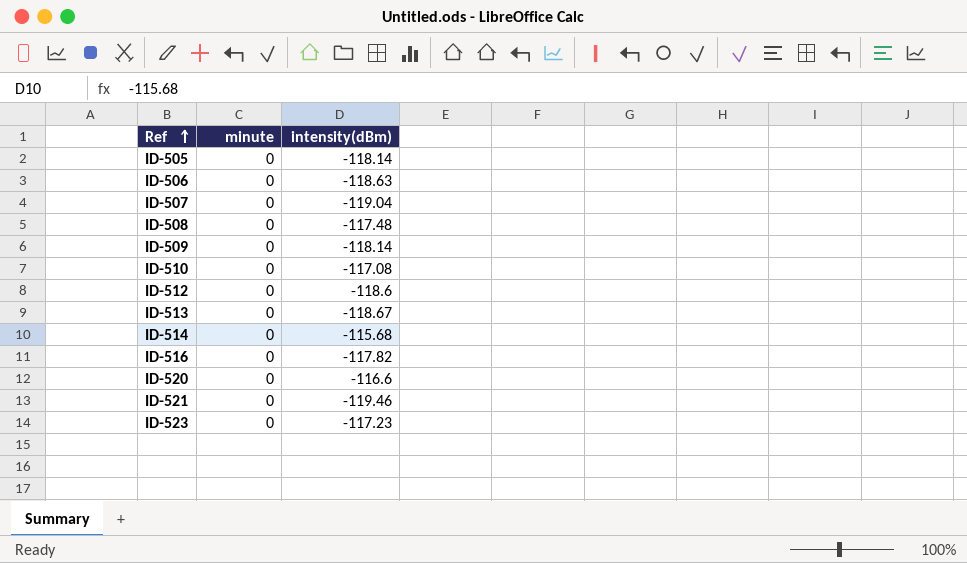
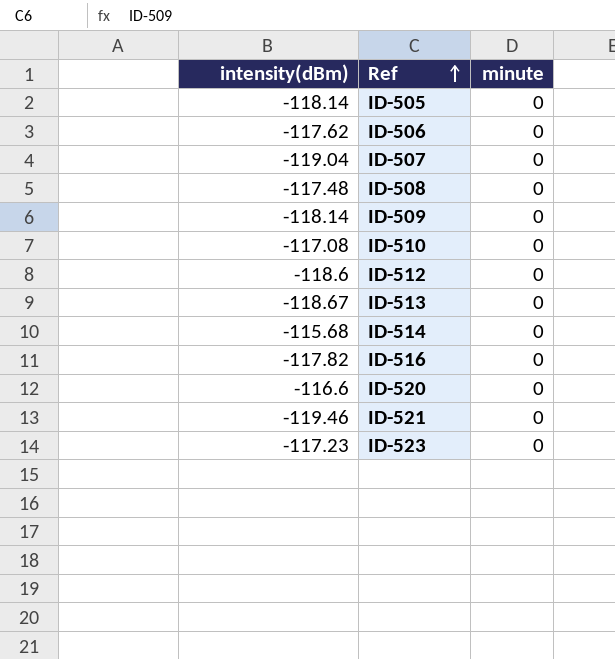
column intensity(dBm) | position: 3 -> 1
ID-506 | intensity(dBm): -118.63 -> -117.62

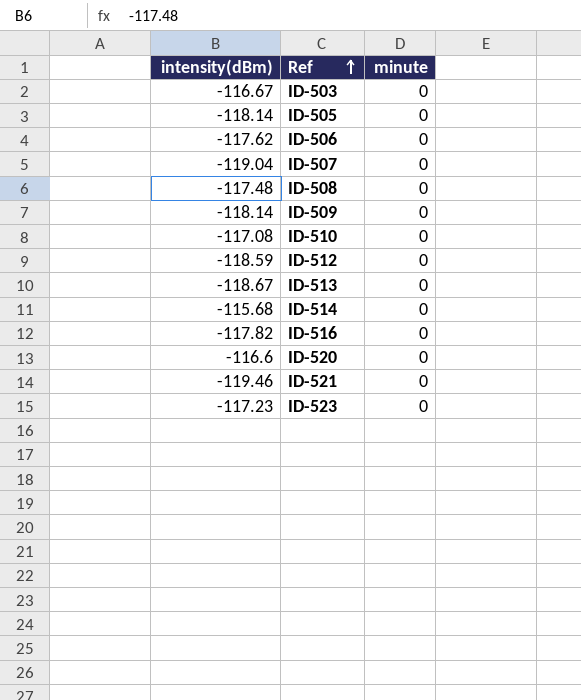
row ID-503: none -> -116.67 | 0
ID-512 | intensity(dBm): -118.6 -> -118.59

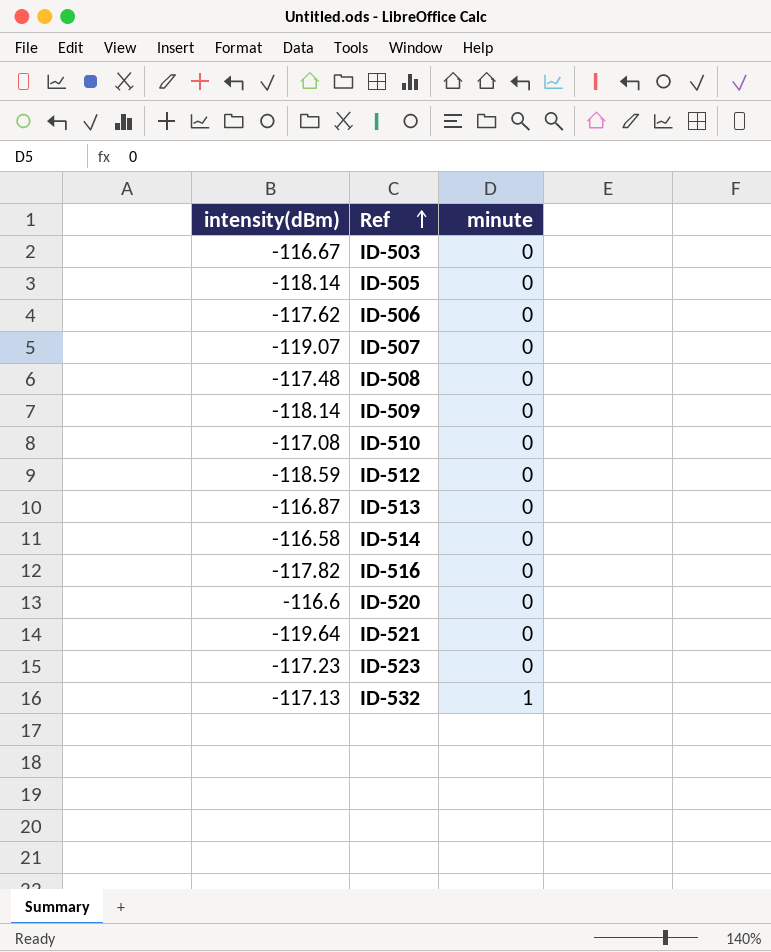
ID-507 | intensity(dBm): -119.04 -> -119.07
ID-513 | intensity(dBm): -118.67 -> -116.87
ID-514 | intensity(dBm): -115.68 -> -116.58
ID-521 | intensity(dBm): -119.46 -> -119.64
row ID-532: none -> -117.13 | 1

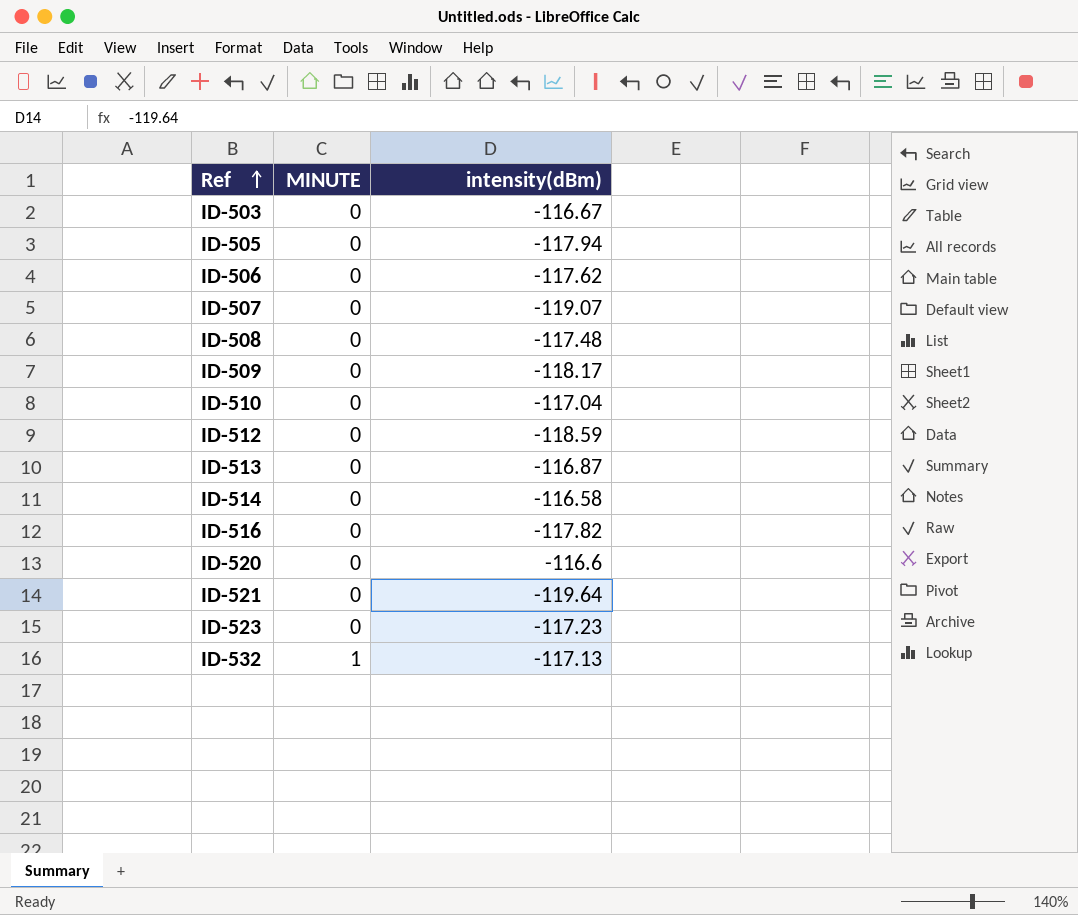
column name: minute -> MINUTE
column intensity(dBm) | position: 1 -> 3
ID-505 | intensity(dBm): -118.14 -> -117.94
ID-509 | intensity(dBm): -118.14 -> -118.17
ID-510 | intensity(dBm): -117.08 -> -117.04

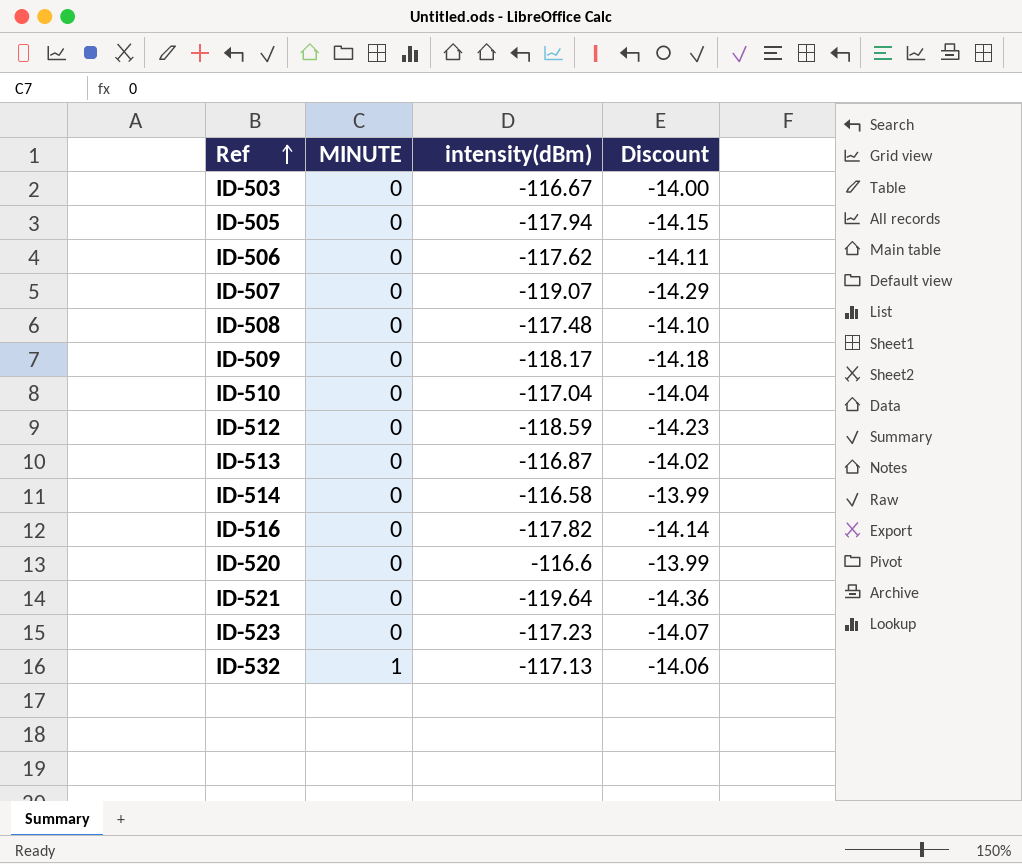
column Discount | formula: none -> [intensity(dBm)] * 0.12

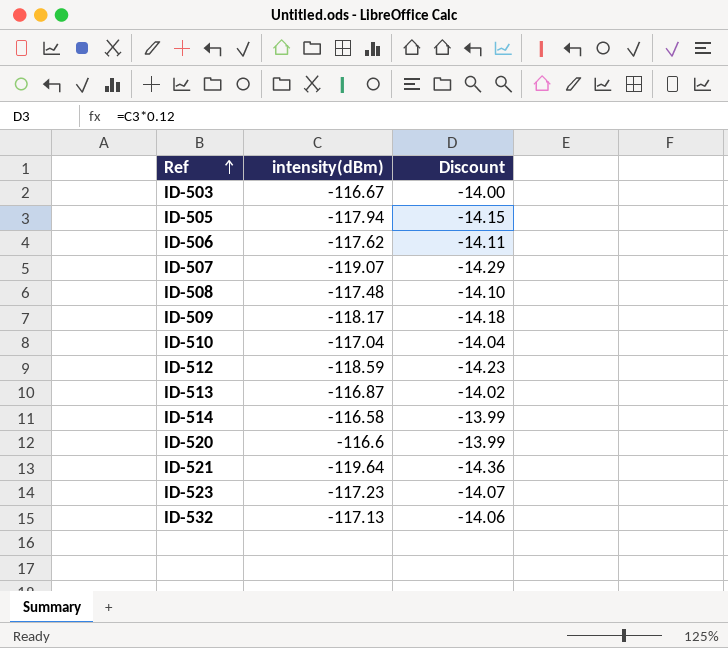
column MINUTE | position: 2 -> none
row ID-516: 0 | -117.82 | -14.14 -> none

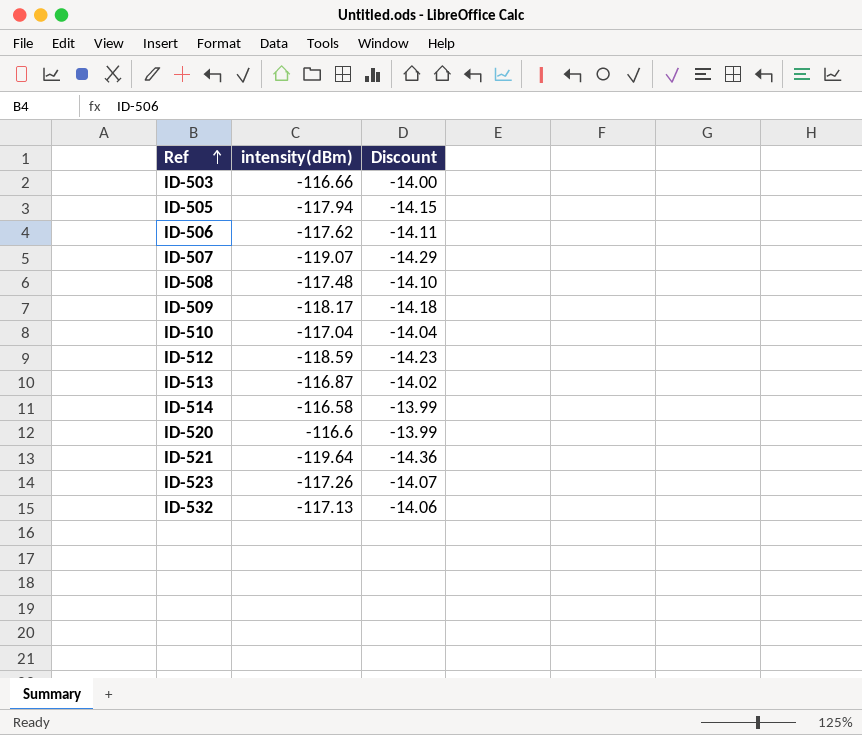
ID-503 | intensity(dBm): -116.67 -> -116.66
ID-523 | intensity(dBm): -117.23 -> -117.26

